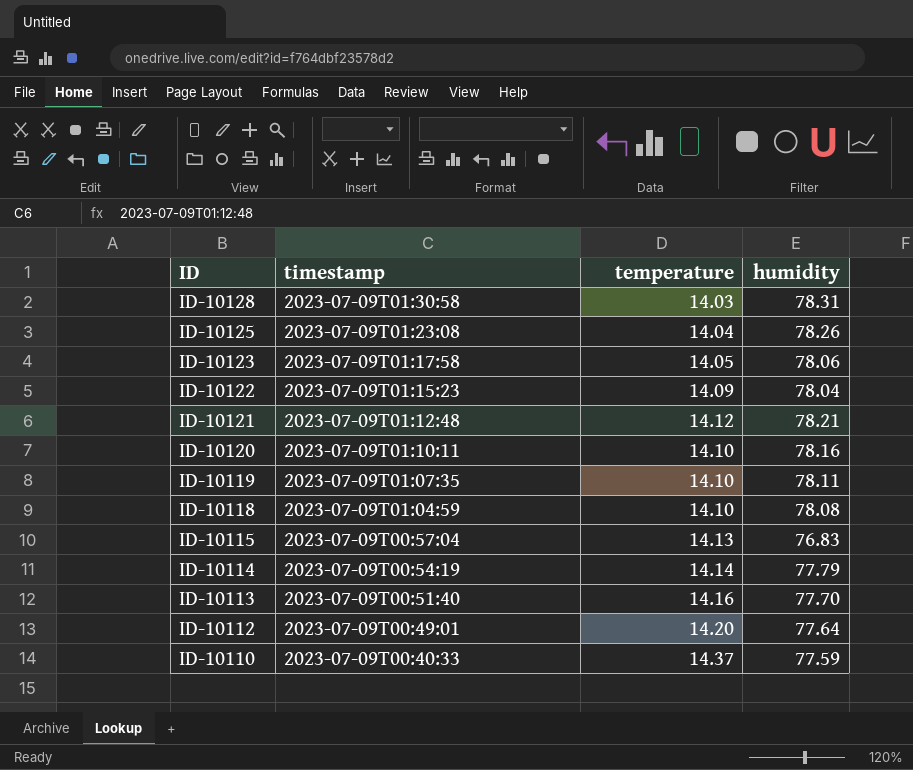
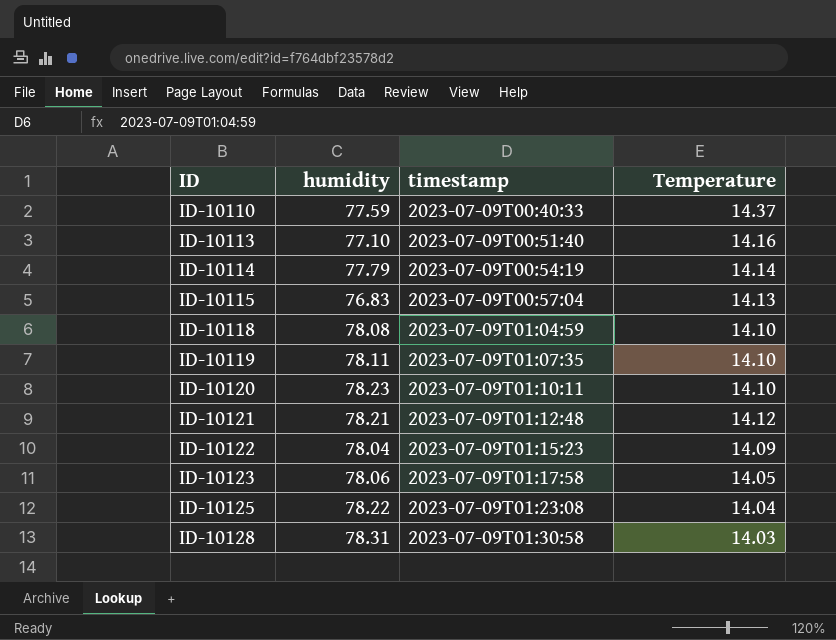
row order: ID descending -> ID ascending
column humidity | position: 4 -> 2
column name: temperature -> Temperature
row ID-10112: 2023-07-09T00:49:01 | 14.20 | 77.64 -> none
ID-10113 | humidity: 77.70 -> 77.10
ID-10120 | humidity: 78.16 -> 78.23
ID-10125 | humidity: 78.26 -> 78.22

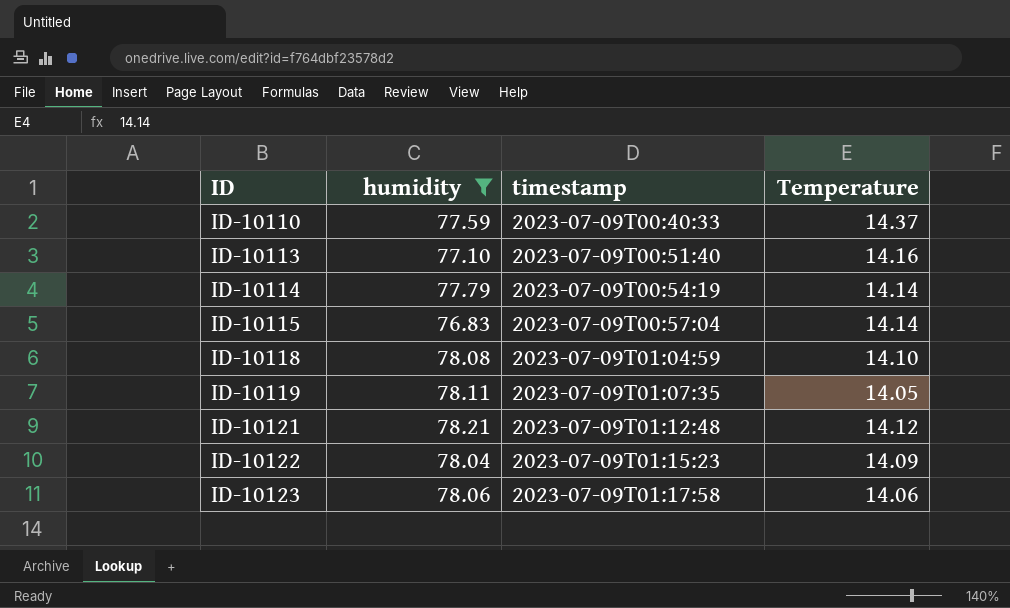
filter: none -> humidity <= 78.21
ID-10115 | Temperature: 14.13 -> 14.14
ID-10119 | Temperature: 14.10 -> 14.05
ID-10123 | Temperature: 14.05 -> 14.06

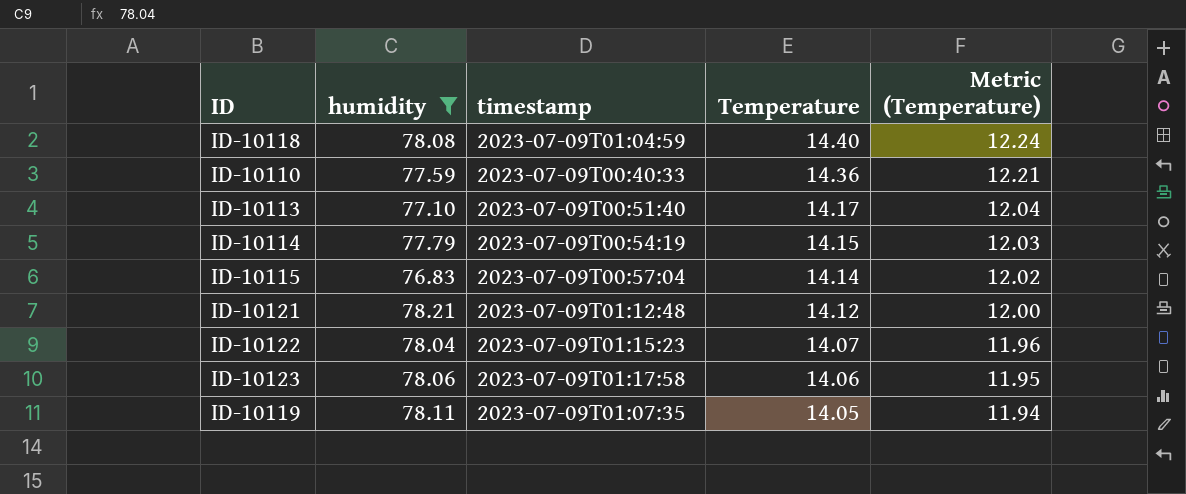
row order: ID ascending -> Temperature descending
column Metric (Temperature) | formula: none -> [Temperature] * 0.85
ID-10118 | Temperature: 14.10 -> 14.40
ID-10110 | Temperature: 14.37 -> 14.36
ID-10113 | Temperature: 14.16 -> 14.17
ID-10114 | Temperature: 14.14 -> 14.15
ID-10122 | Temperature: 14.09 -> 14.07

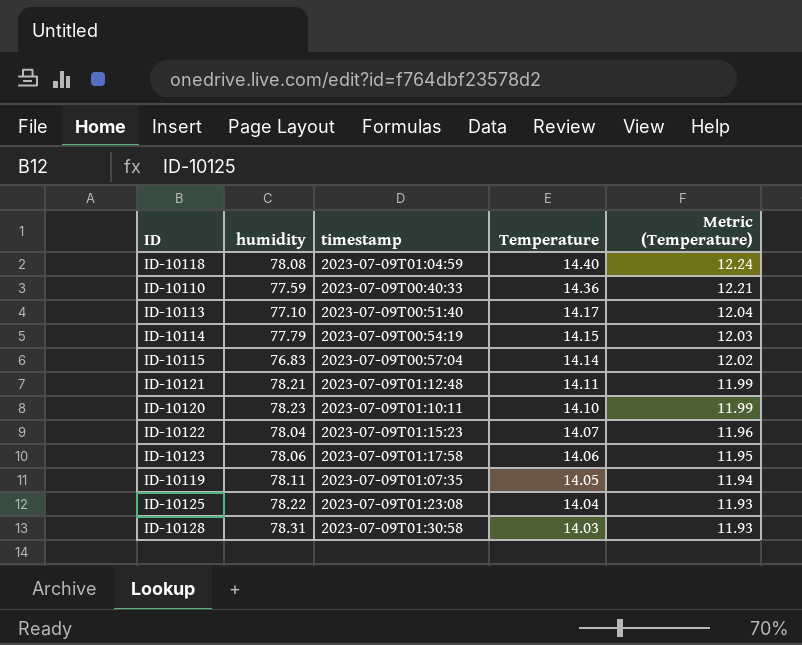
filter: humidity <= 78.21 -> none
ID-10121 | Temperature: 14.12 -> 14.11
ID-10121 | Metric (Temperature): 12.00 -> 11.99

